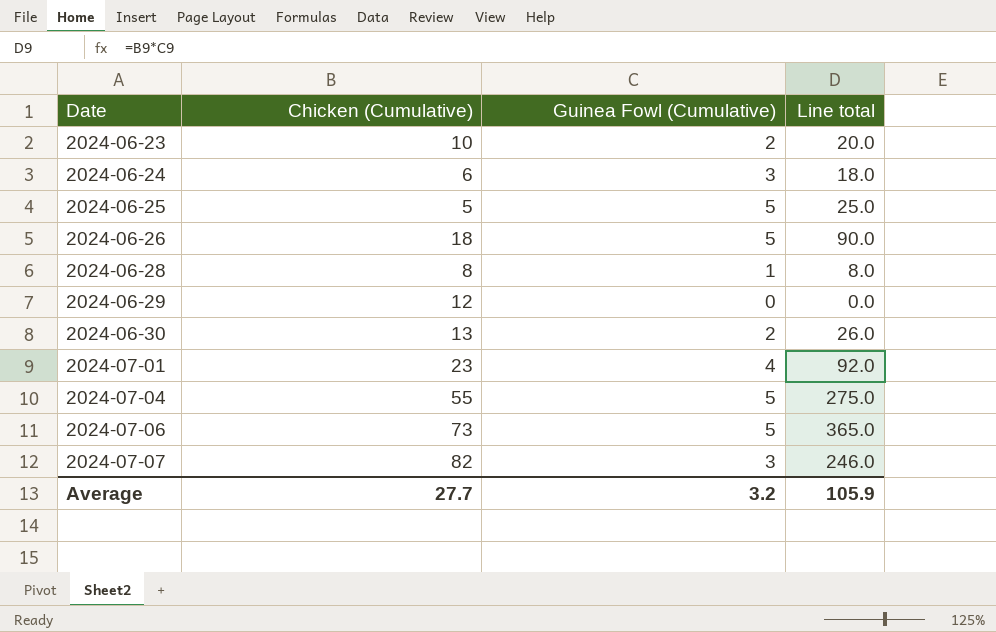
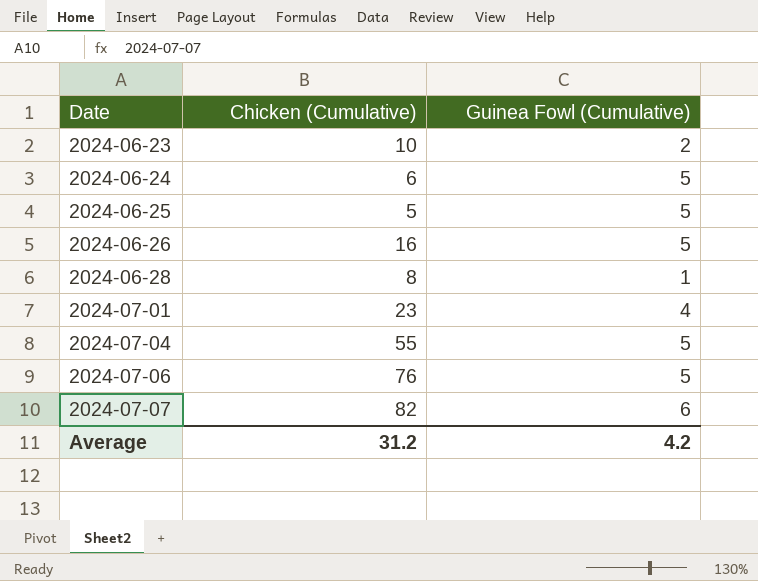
column Line total | formula: [Chicken (Cumulative)] * [Guinea Fowl (Cumulative)] -> none
row 2024-06-29: 12 | 0 | 0.0 -> none
row 2024-06-30: 13 | 2 | 26.0 -> none
2024-06-24 | Guinea Fowl (Cumulative): 3 -> 5
2024-06-26 | Chicken (Cumulative): 18 -> 16
2024-07-06 | Chicken (Cumulative): 73 -> 76
2024-07-07 | Guinea Fowl (Cumulative): 3 -> 6
Average | Chicken (Cumulative): 27.7 -> 31.2
Average | Guinea Fowl (Cumulative): 3.2 -> 4.2

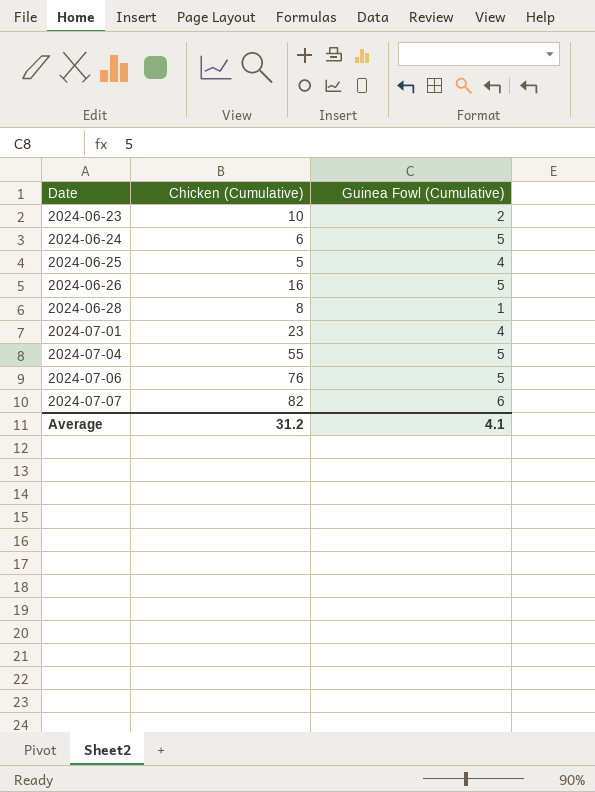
2024-06-25 | Guinea Fowl (Cumulative): 5 -> 4
Average | Guinea Fowl (Cumulative): 4.2 -> 4.1

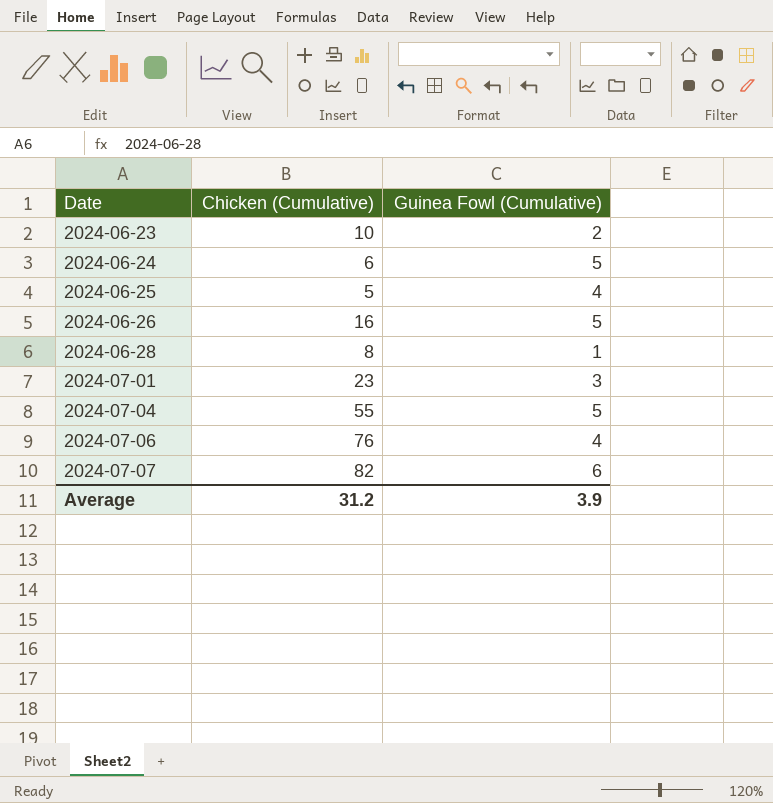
2024-07-01 | Guinea Fowl (Cumulative): 4 -> 3
2024-07-06 | Guinea Fowl (Cumulative): 5 -> 4
Average | Guinea Fowl (Cumulative): 4.1 -> 3.9

